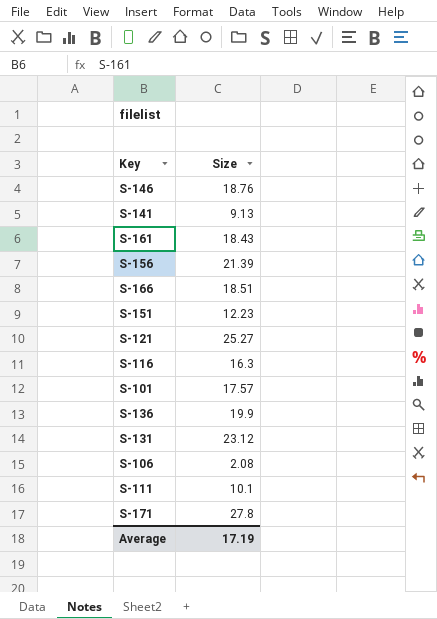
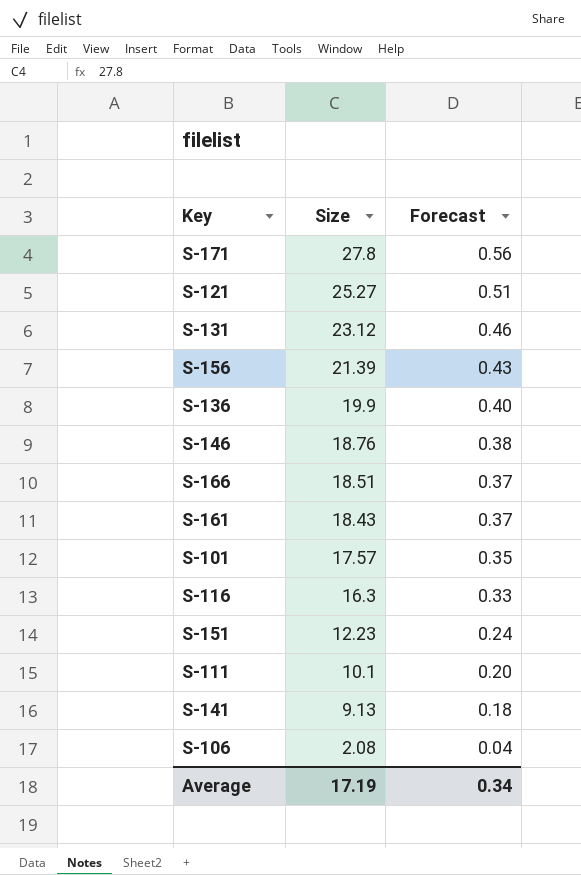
row order: none -> Size descending
column Forecast | formula: none -> [Size] * 0.02

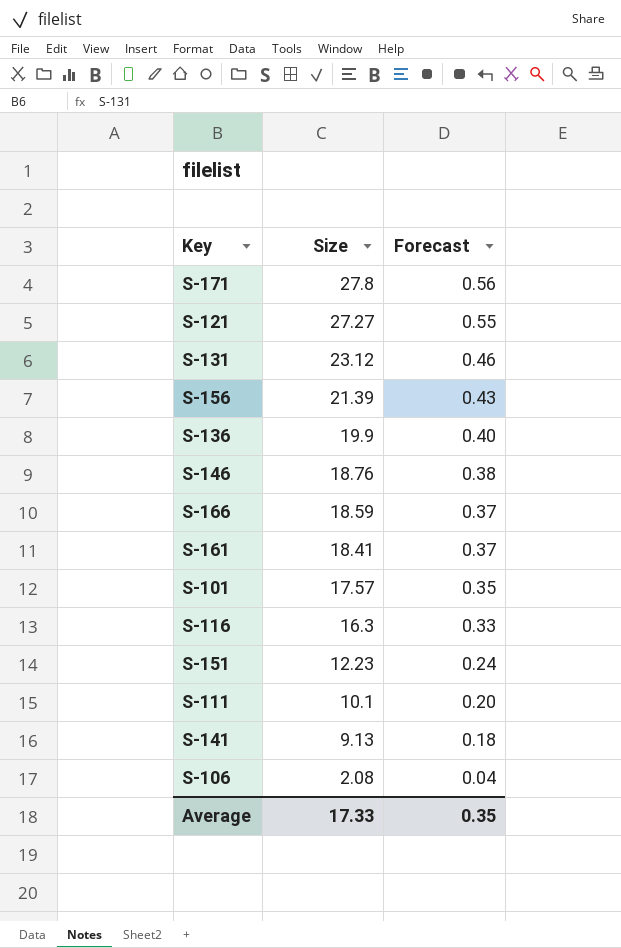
S-121 | Size: 25.27 -> 27.27
S-121 | Forecast: 0.51 -> 0.55
S-166 | Size: 18.51 -> 18.59
S-161 | Size: 18.43 -> 18.41
Average | Size: 17.19 -> 17.33
Average | Forecast: 0.34 -> 0.35

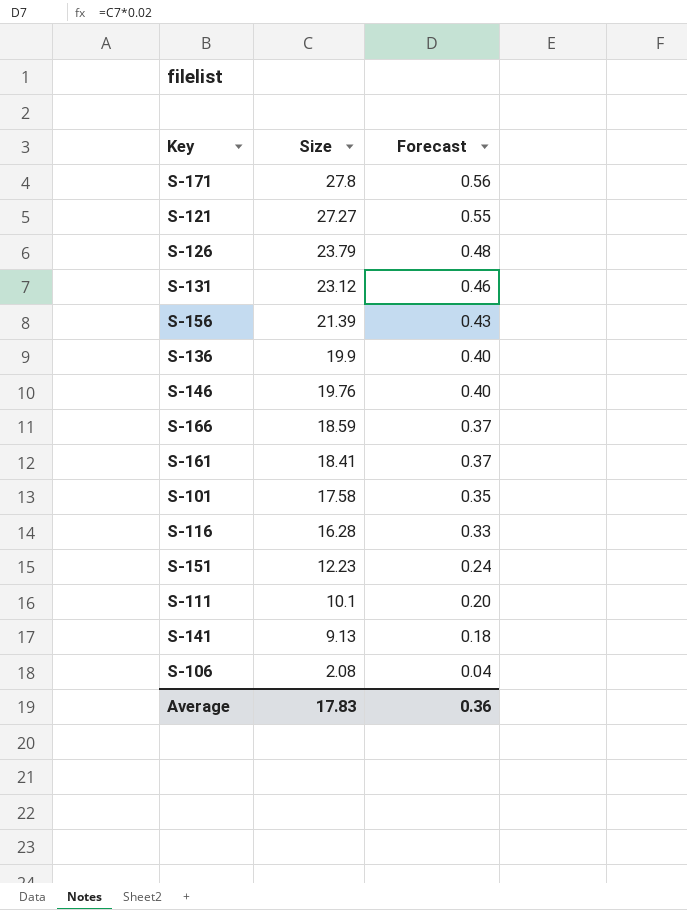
row S-126: none -> 23.79 | 0.48
S-146 | Size: 18.76 -> 19.76
S-146 | Forecast: 0.38 -> 0.40
S-101 | Size: 17.57 -> 17.58
S-116 | Size: 16.3 -> 16.28
Average | Size: 17.33 -> 17.83
Average | Forecast: 0.35 -> 0.36

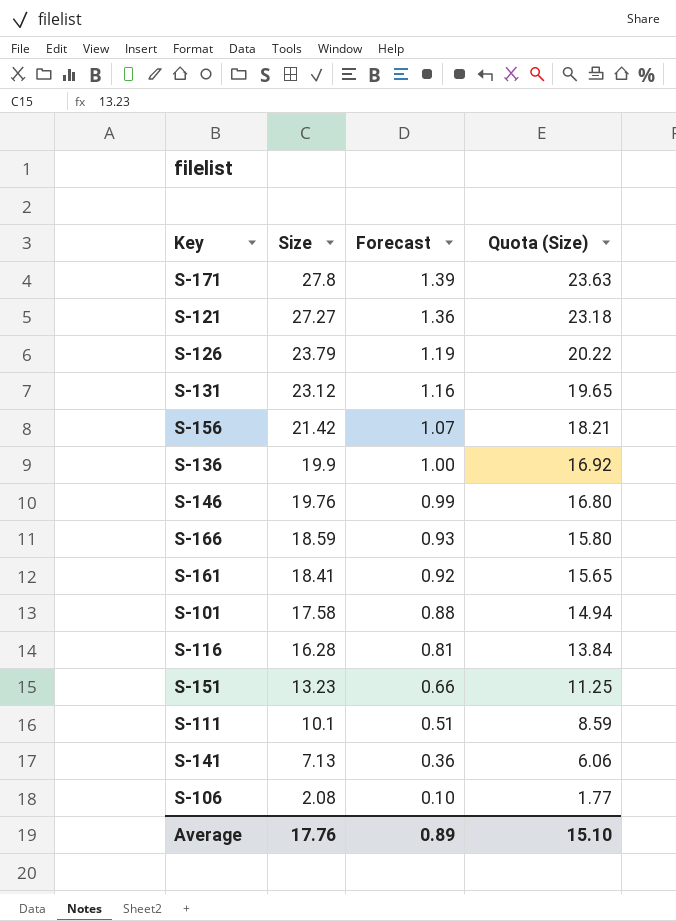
column Forecast | formula: [Size] * 0.02 -> [Size] * 0.05
column Quota (Size) | formula: none -> [Size] * 0.85
S-156 | Size: 21.39 -> 21.42
S-151 | Size: 12.23 -> 13.23
S-141 | Size: 9.13 -> 7.13
Average | Size: 17.83 -> 17.76
Average | Forecast: 0.36 -> 0.89

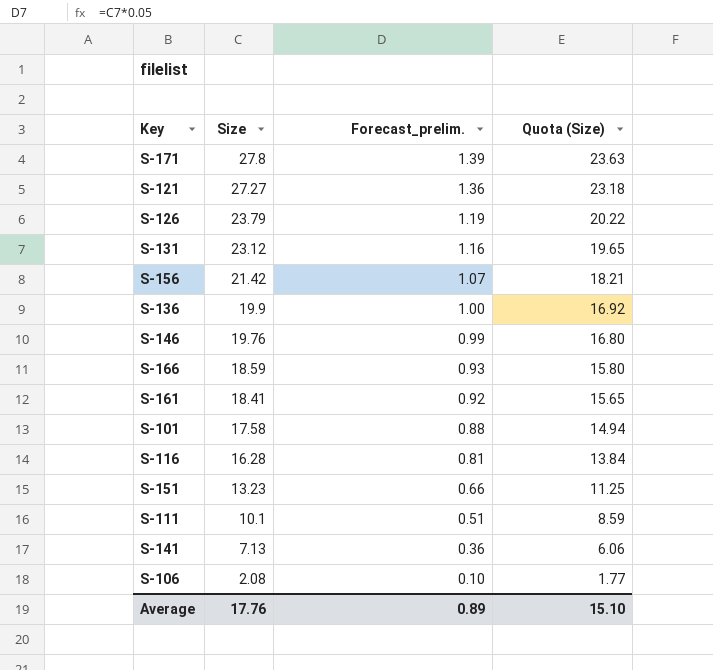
column name: Forecast -> Forecast_prelim.

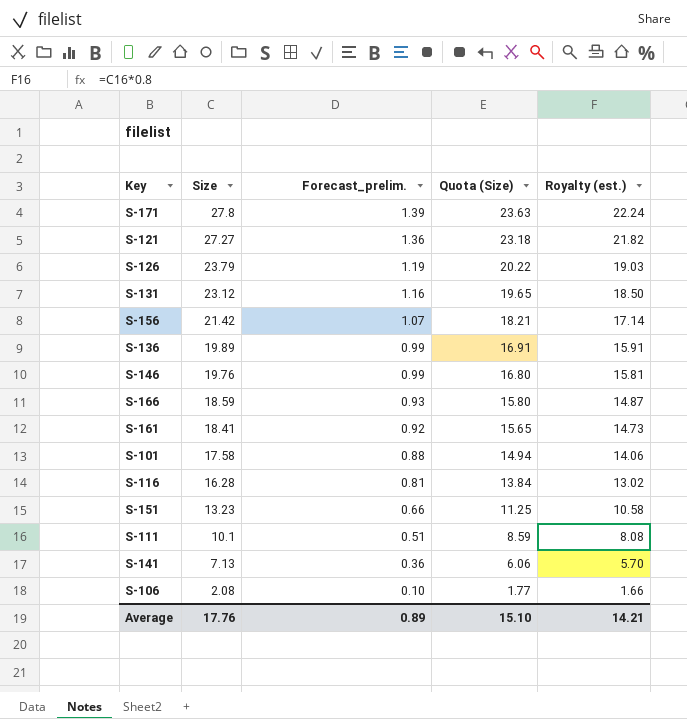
column Royalty (est.) | formula: none -> [Size] * 0.8
S-136 | Size: 19.9 -> 19.89
S-136 | Forecast_prelim.: 1.00 -> 0.99
S-136 | Quota (Size): 16.92 -> 16.91

